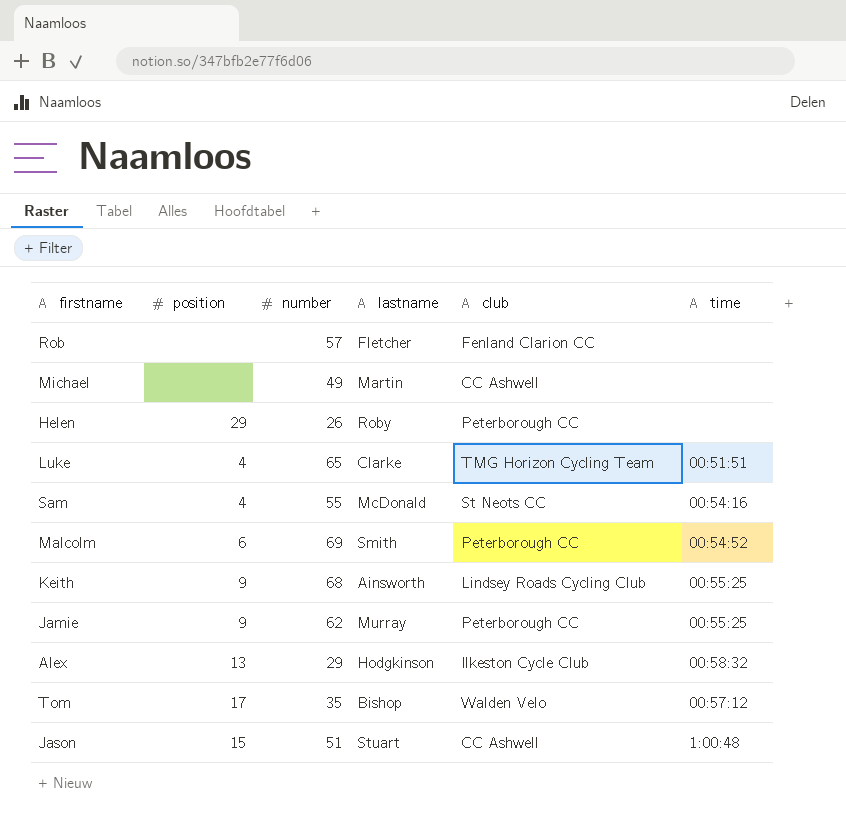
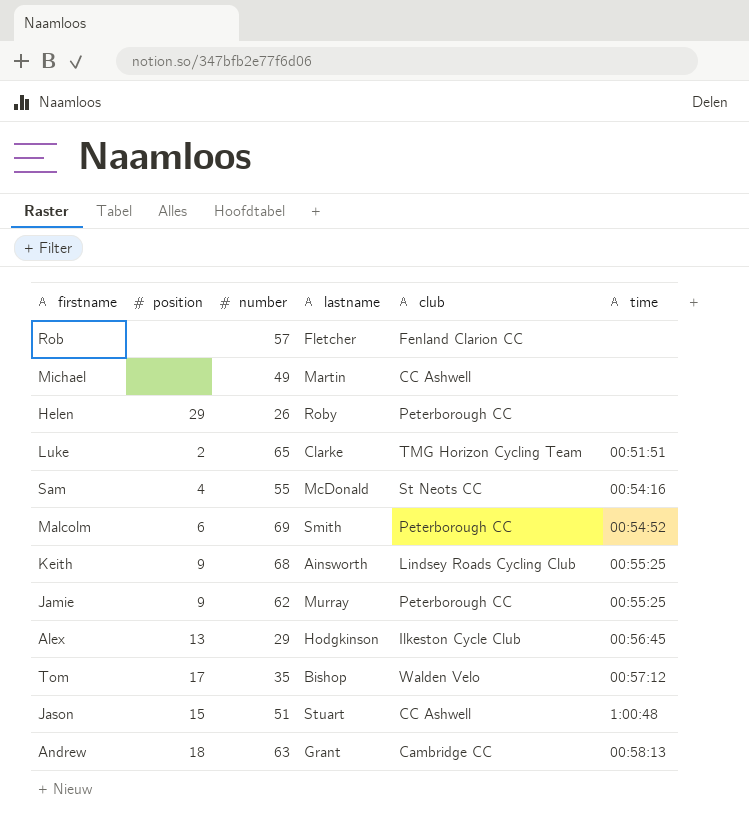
Luke | position: 4 -> 2
Alex | time: 00:58:32 -> 00:56:45
row Andrew: none -> 18 | 63 | Grant | Cambridge CC | 00:58:13

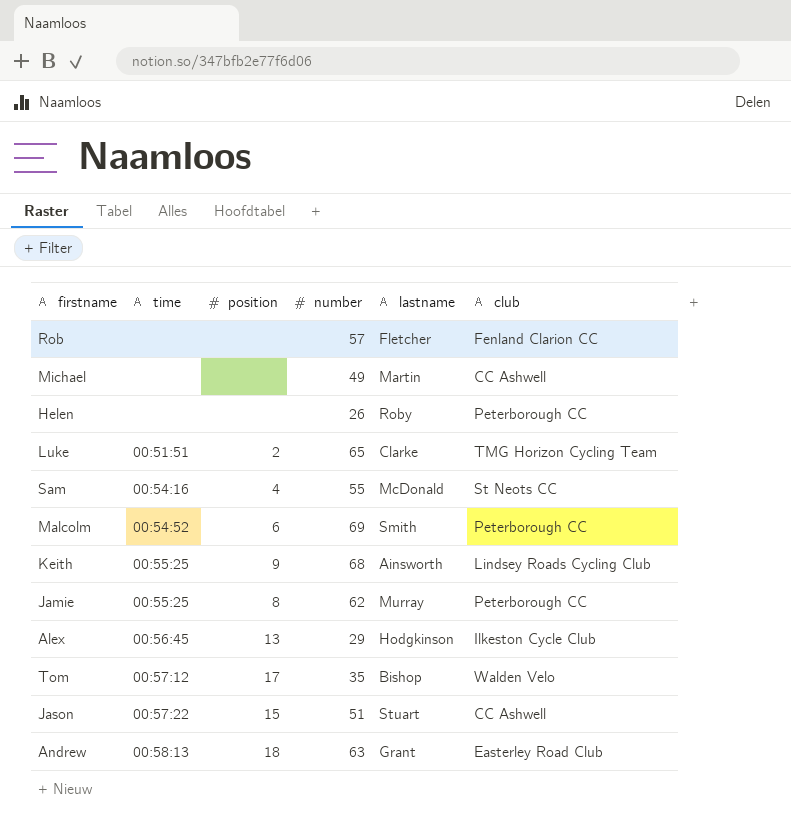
column time | position: 6 -> 2
Helen | position: 29 -> none
Jamie | position: 9 -> 8
Jason | time: 1:00:48 -> 00:57:22
Andrew | club: Cambridge CC -> Easterley Road Club

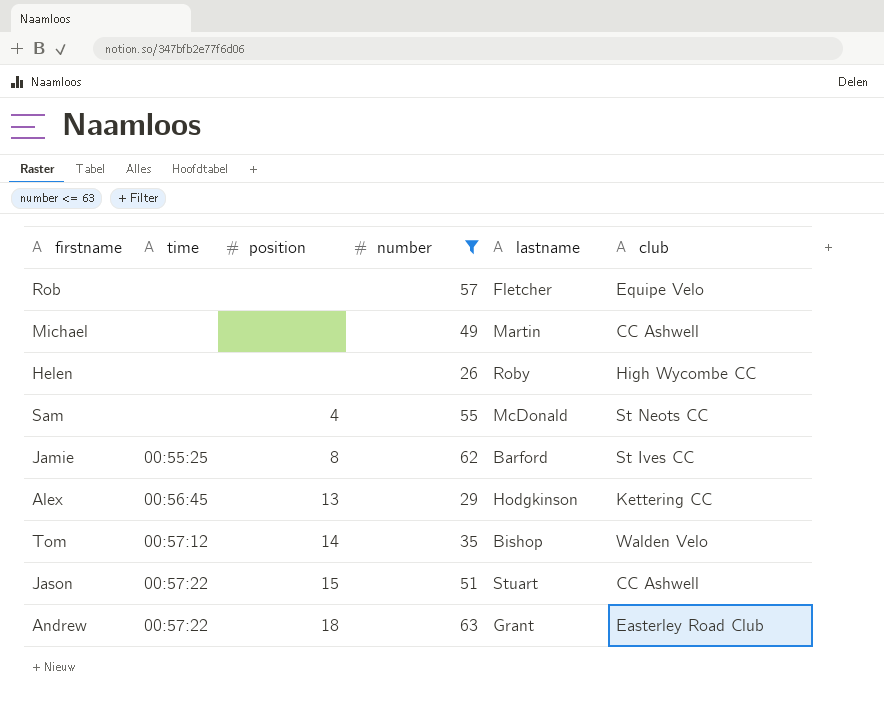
filter: none -> number <= 63
Rob | club: Fenland Clarion CC -> Equipe Velo
Helen | club: Peterborough CC -> High Wycombe CC
Sam | time: 00:54:16 -> none
Jamie | lastname: Murray -> Barford
Jamie | club: Peterborough CC -> St Ives CC
Alex | club: Ilkeston Cycle Club -> Kettering CC
Tom | position: 17 -> 14
Andrew | time: 00:58:13 -> 00:57:22

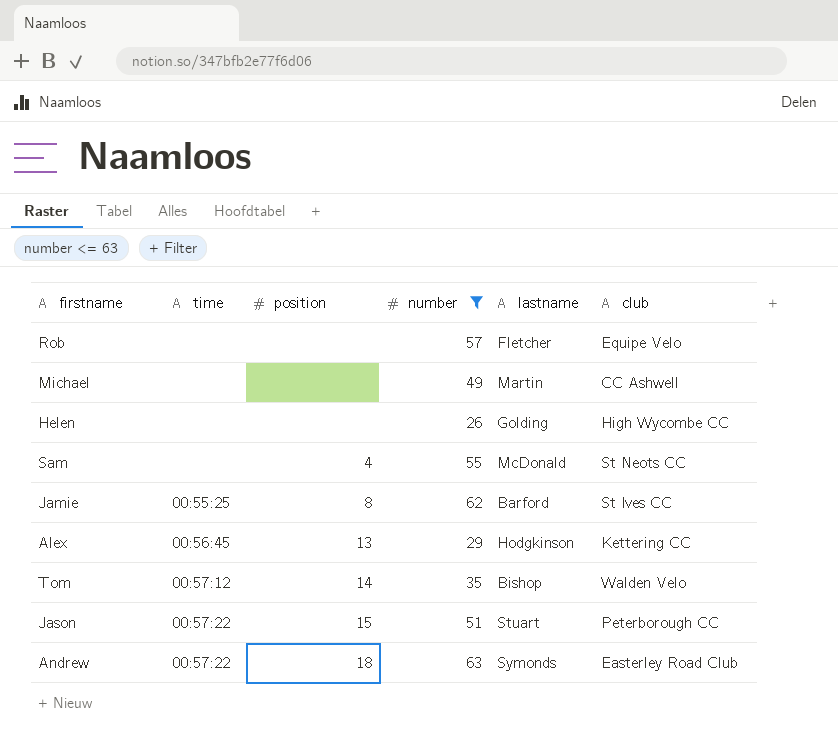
Helen | lastname: Roby -> Golding
Jason | club: CC Ashwell -> Peterborough CC
Andrew | lastname: Grant -> Symonds

